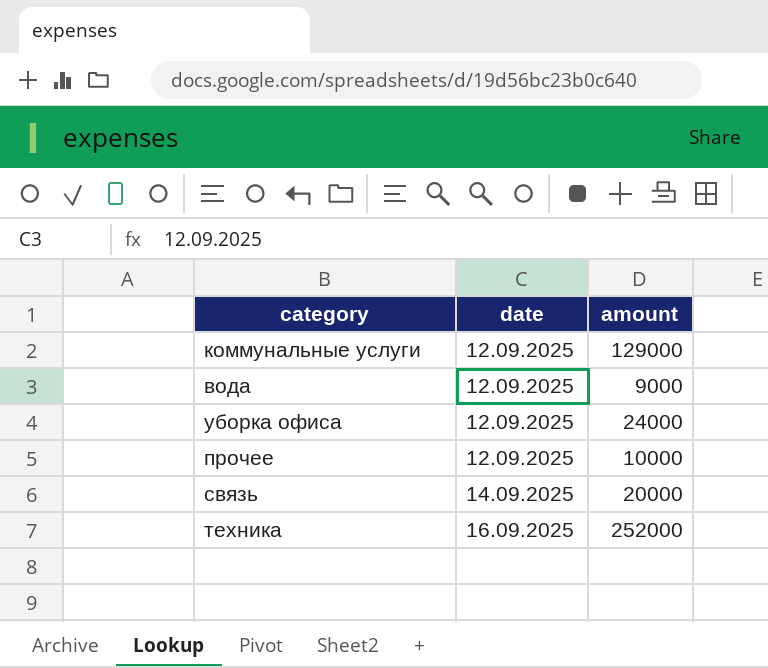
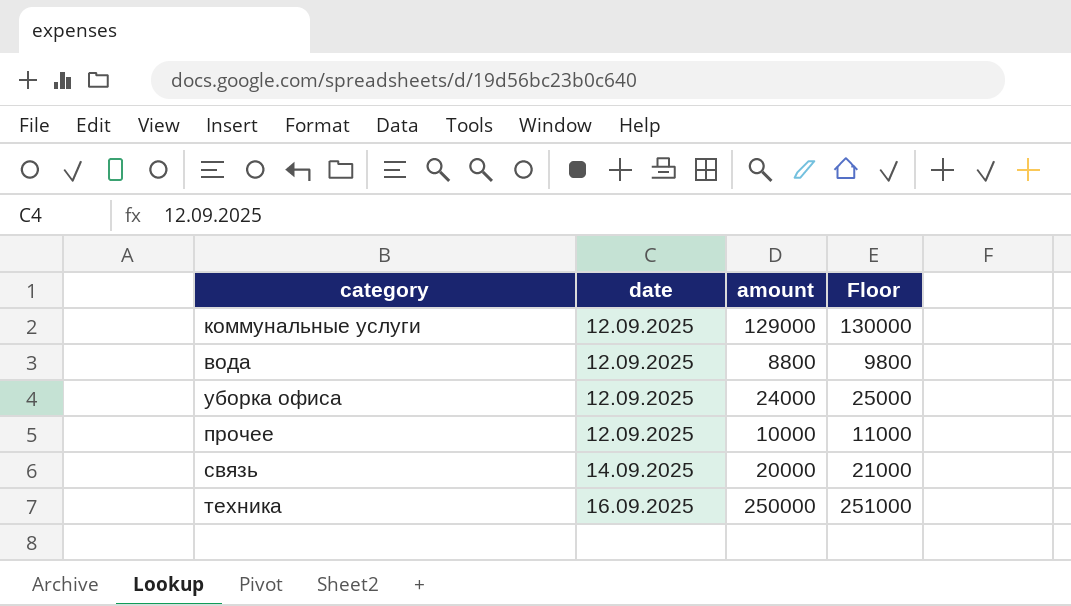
column Floor | formula: none -> [amount] + 1000
вода | amount: 9000 -> 8800
техника | amount: 252000 -> 250000

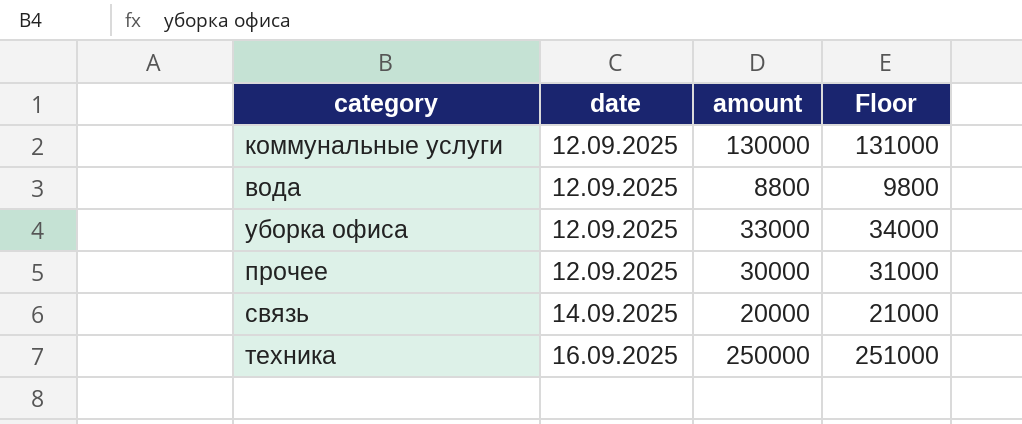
коммунальные услуги | amount: 129000 -> 130000
коммунальные услуги | Floor: 130000 -> 131000
уборка офиса | amount: 24000 -> 33000
уборка офиса | Floor: 25000 -> 34000
прочее | amount: 10000 -> 30000
прочее | Floor: 11000 -> 31000

